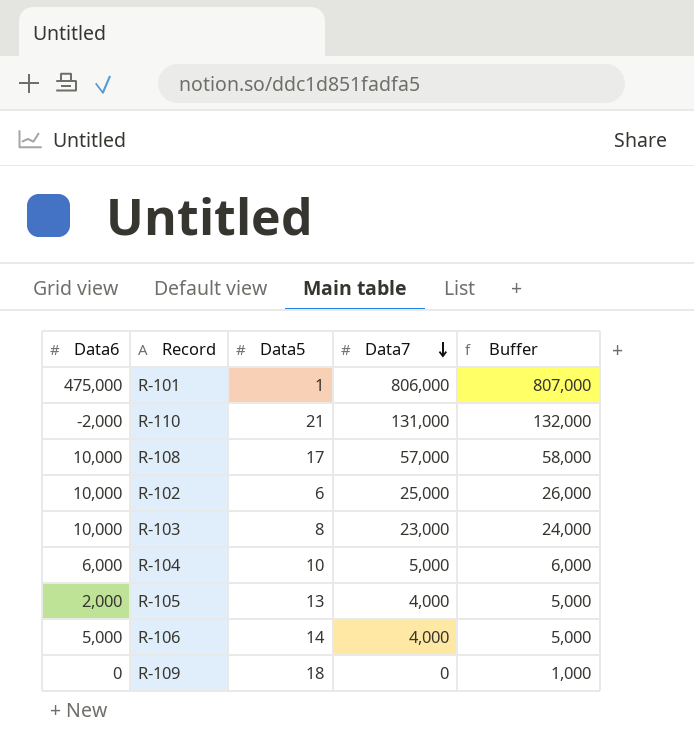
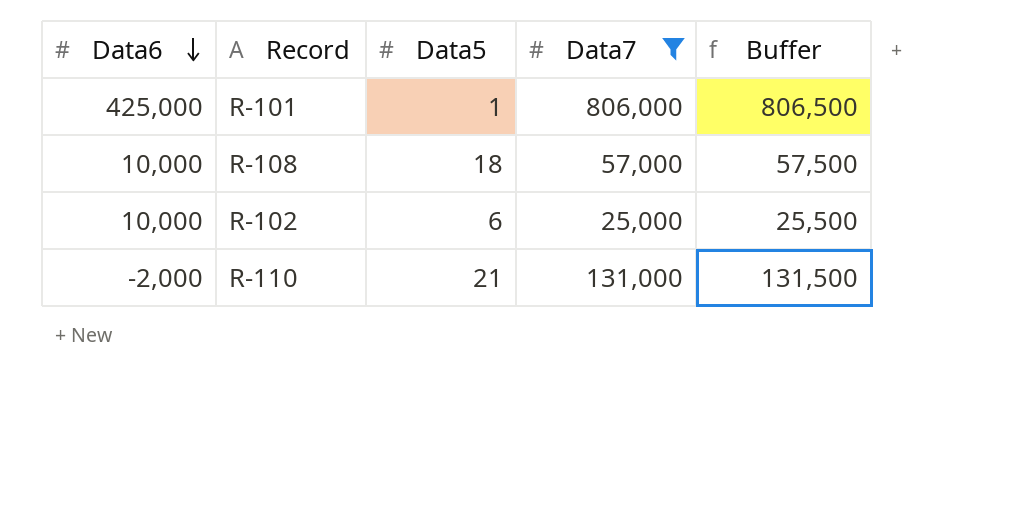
filter: none -> Data7 >= 25,000
row order: Data7 descending -> Data6 descending
column Buffer | formula: [Data7] + 1000 -> [Data7] + 500
R-101 | Data6: 475,000 -> 425,000
R-108 | Data5: 17 -> 18

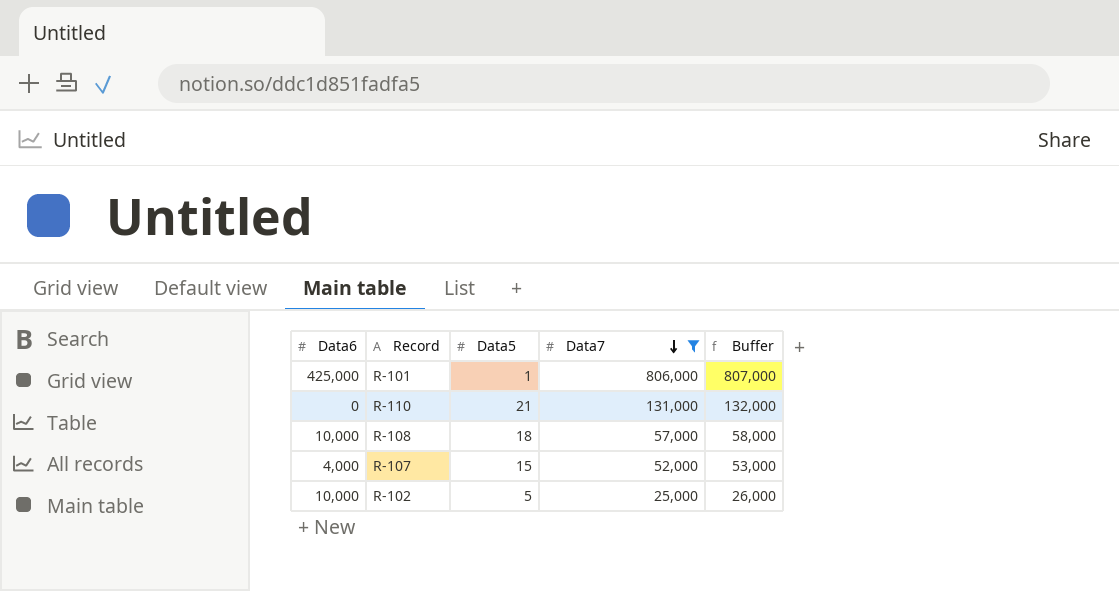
row order: Data6 descending -> Data7 descending
column Buffer | formula: [Data7] + 500 -> [Data7] + 1000
R-110 | Data6: -2,000 -> 0
row R-107: none -> 4,000 | 15 | 52,000 | 53,000
R-102 | Data5: 6 -> 5

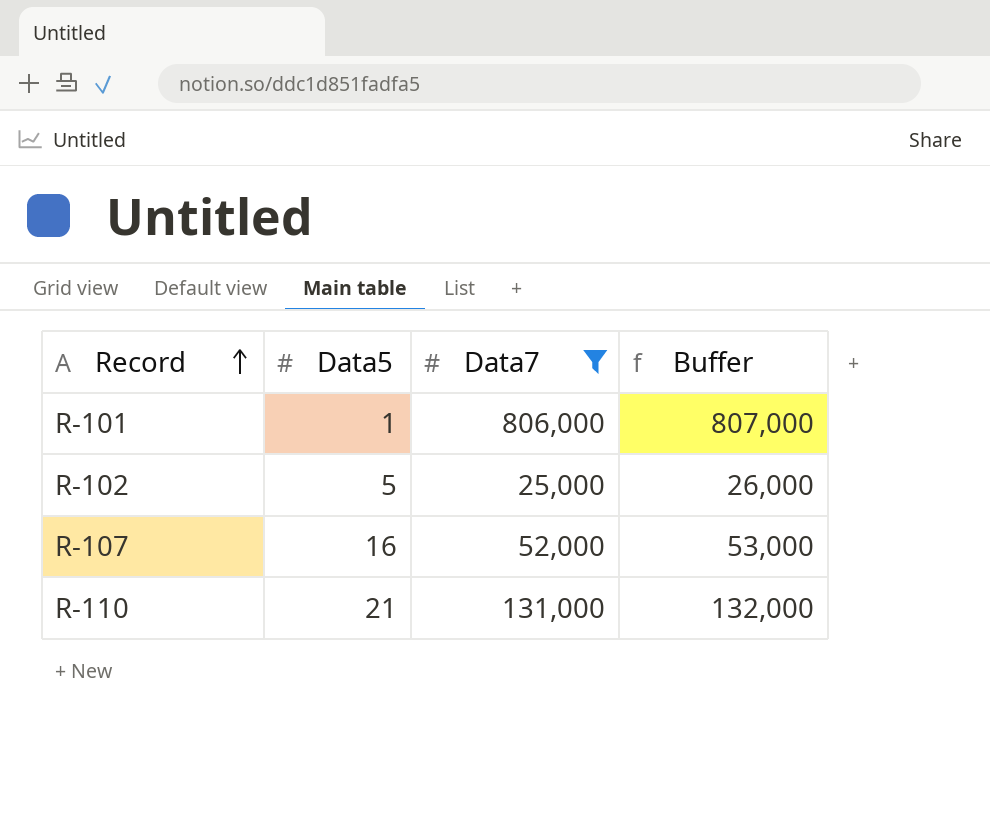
row order: Data7 descending -> Record ascending
column Data6 | position: 1 -> none
row R-108: 10,000 | 18 | 57,000 | 58,000 -> none
R-107 | Data5: 15 -> 16

